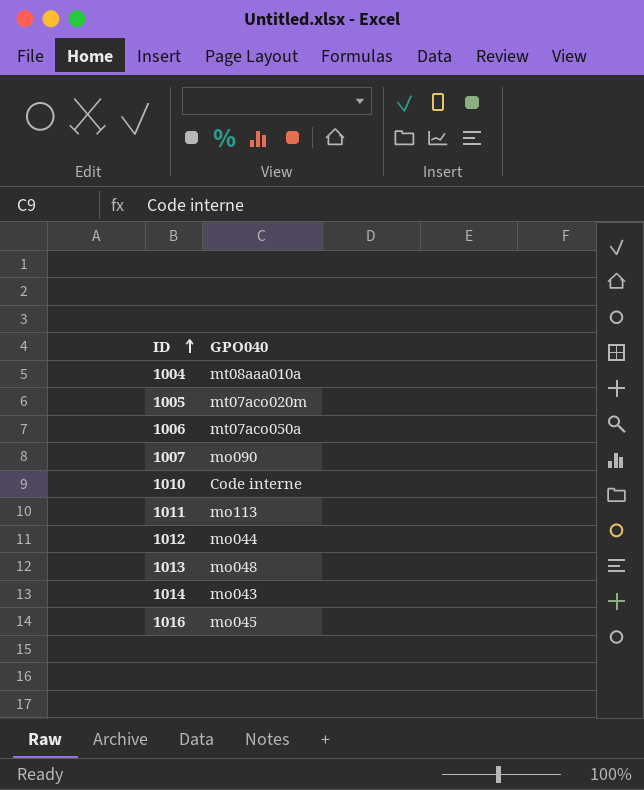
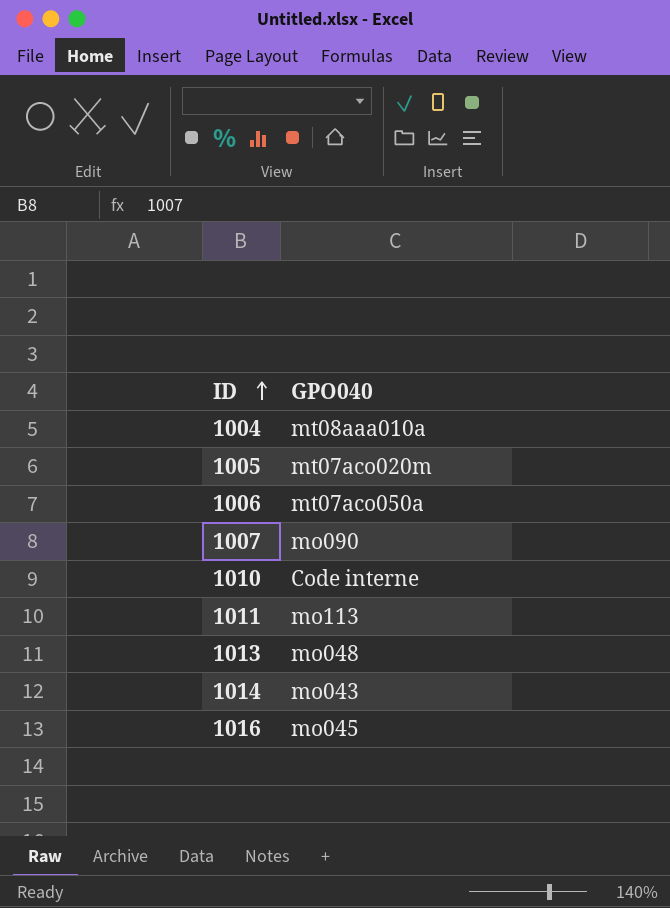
row 1012: mo044 -> none

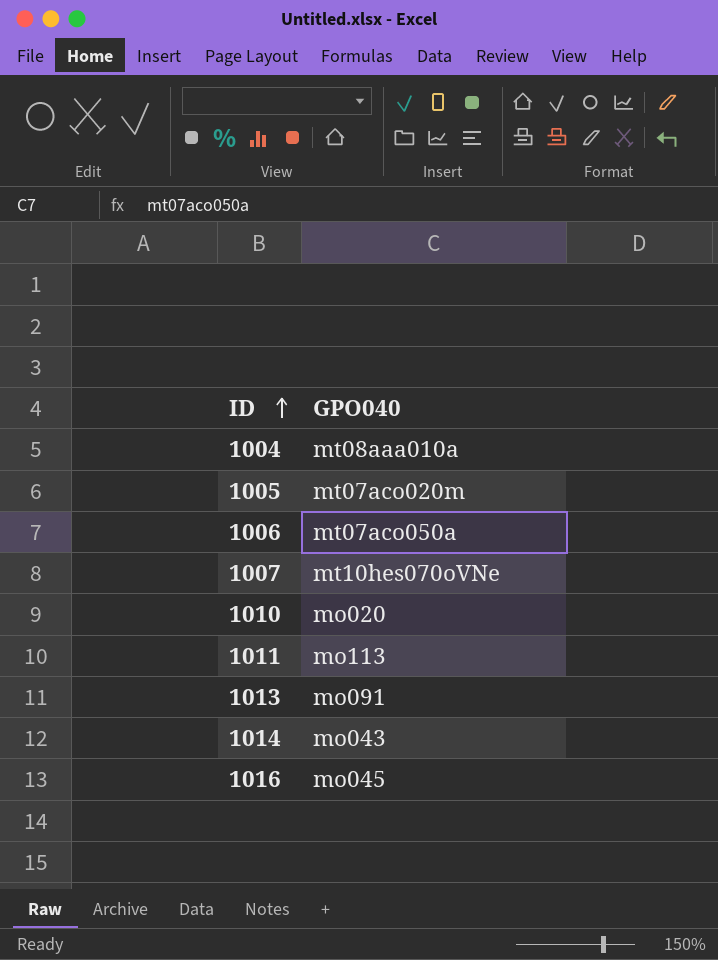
1007 | GPO040: mo090 -> mt10hes070oVNe
1010 | GPO040: Code interne -> mo020
1013 | GPO040: mo048 -> mo091

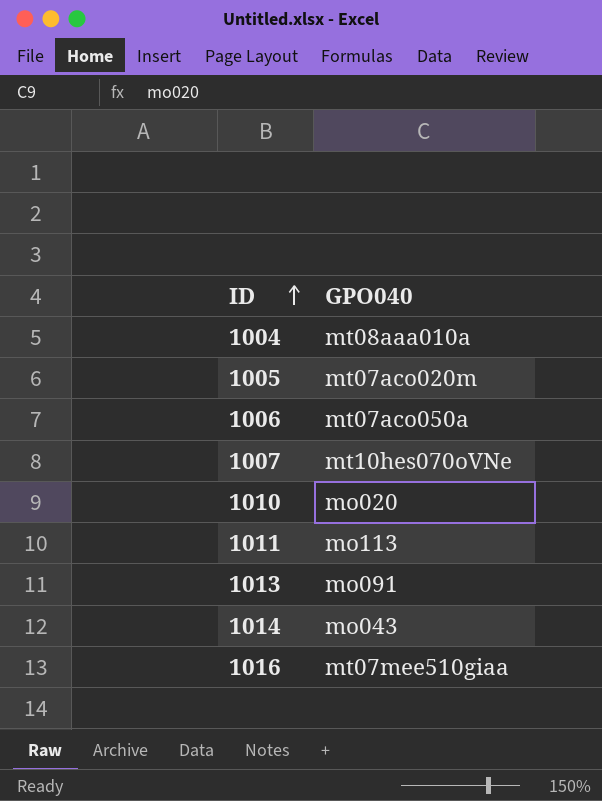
1016 | GPO040: mo045 -> mt07mee510giaa

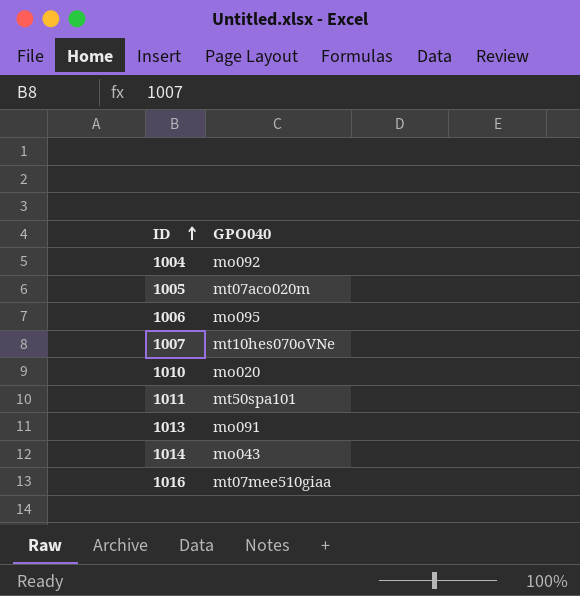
1004 | GPO040: mt08aaa010a -> mo092
1006 | GPO040: mt07aco050a -> mo095
1011 | GPO040: mo113 -> mt50spa101

